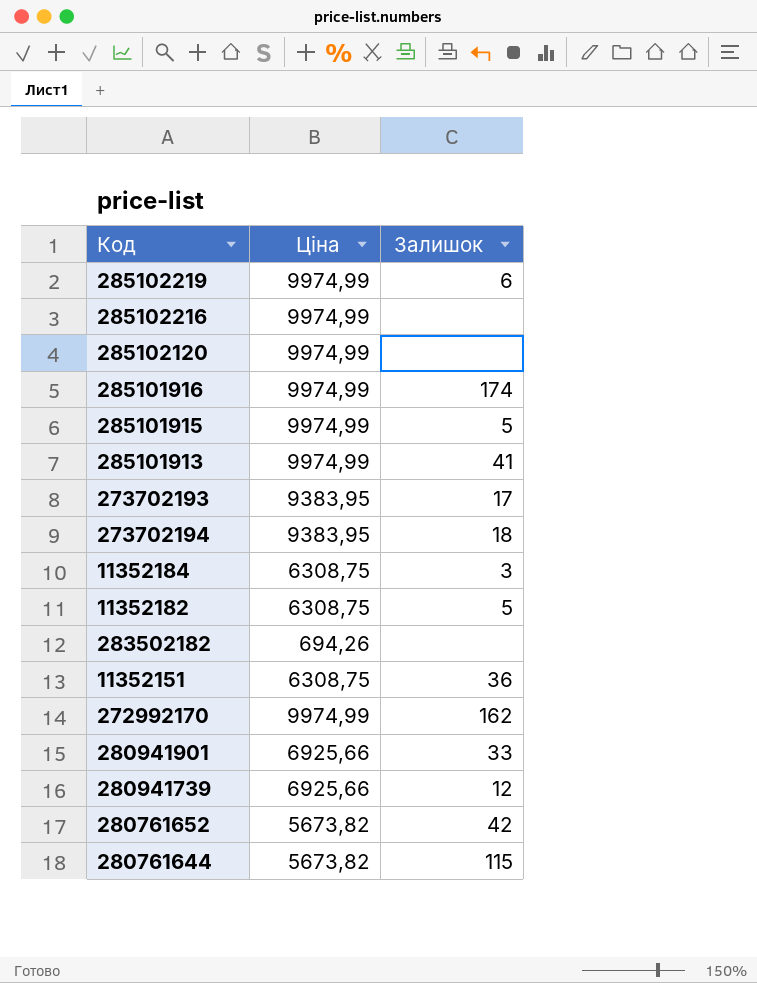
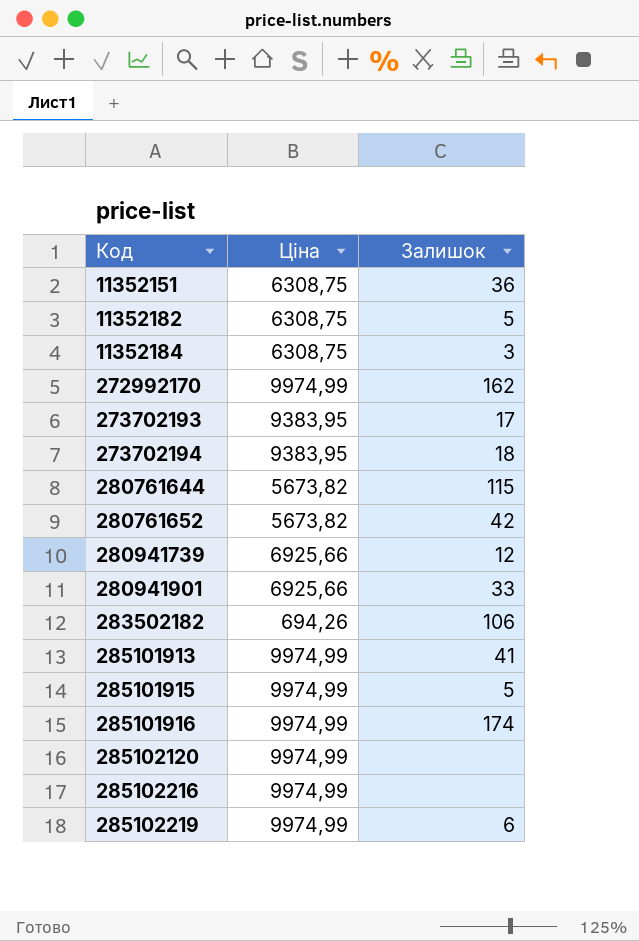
row order: none -> Код ascending
283502182 | Залишок: none -> 106

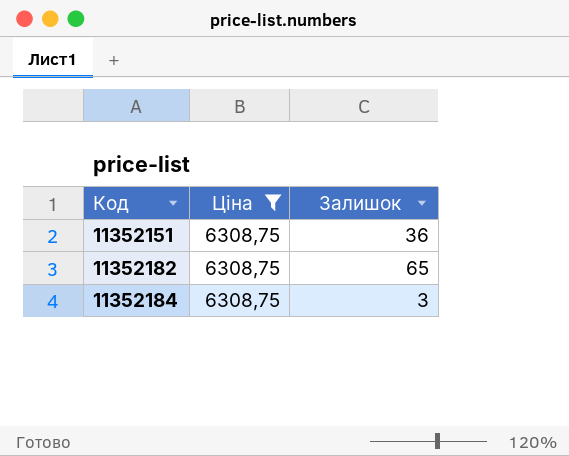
filter: none -> Ціна = 6308,75
11352182 | Залишок: 5 -> 65

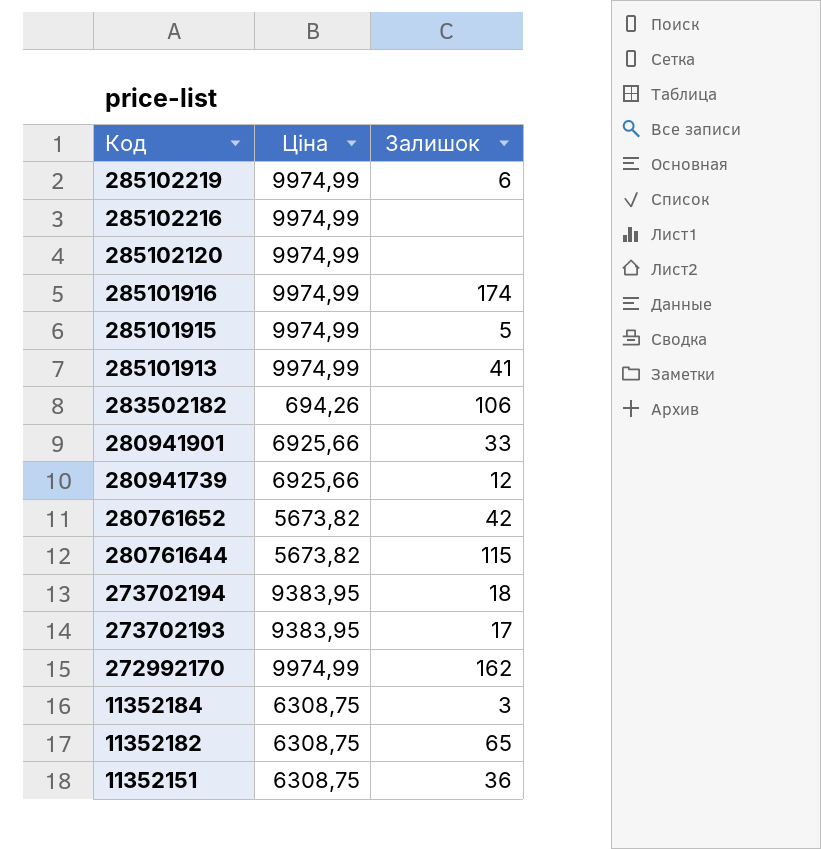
filter: Ціна = 6308,75 -> none
row order: Код ascending -> Код descending

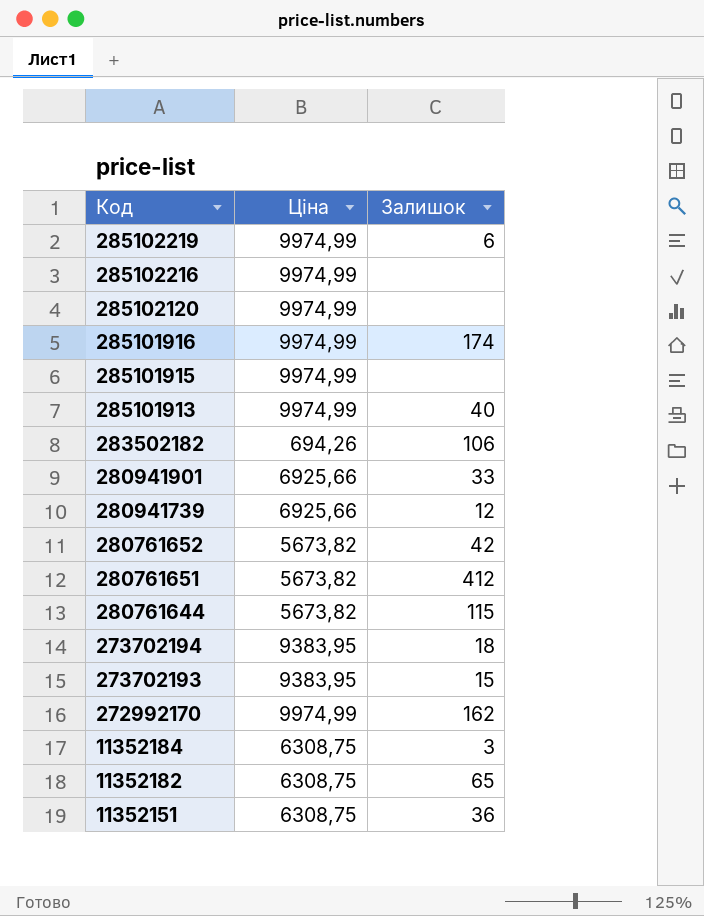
285101915 | Залишок: 5 -> none
285101913 | Залишок: 41 -> 40
row 280761651: none -> 5673,82 | 412
273702193 | Залишок: 17 -> 15

